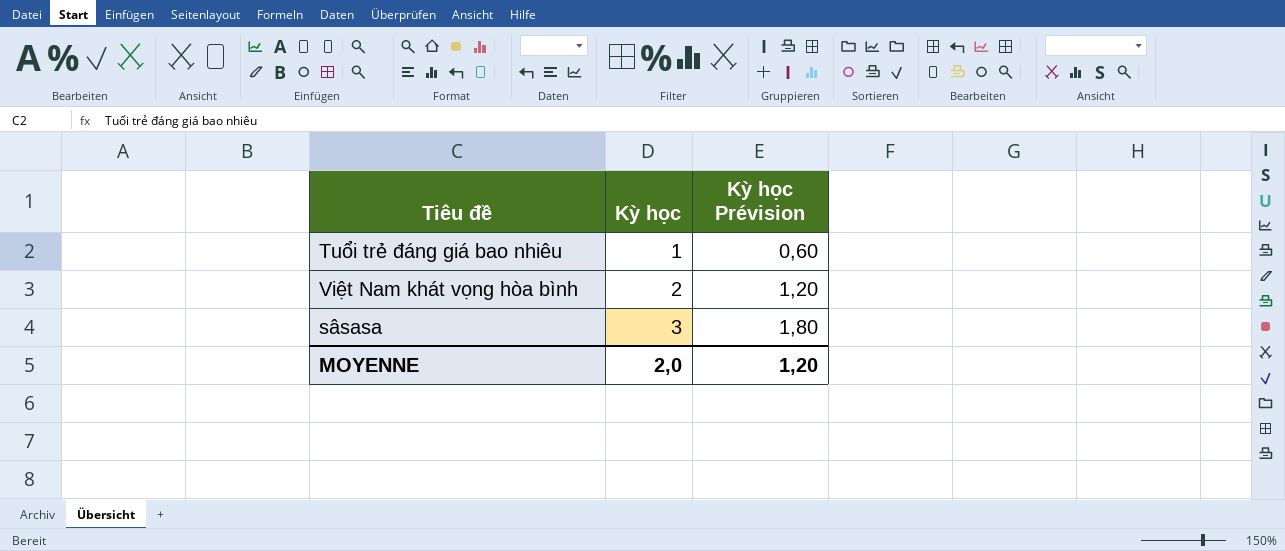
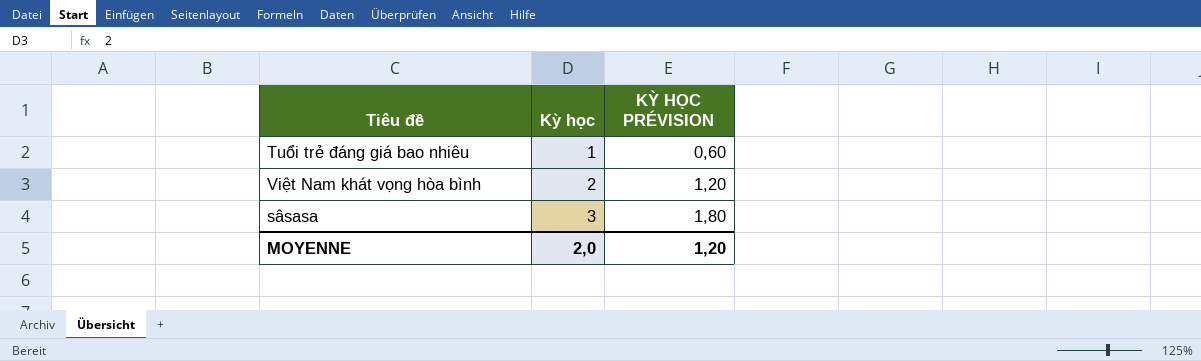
column name: Kỳ học Prévision -> KỲ HỌC PRÉVISION

